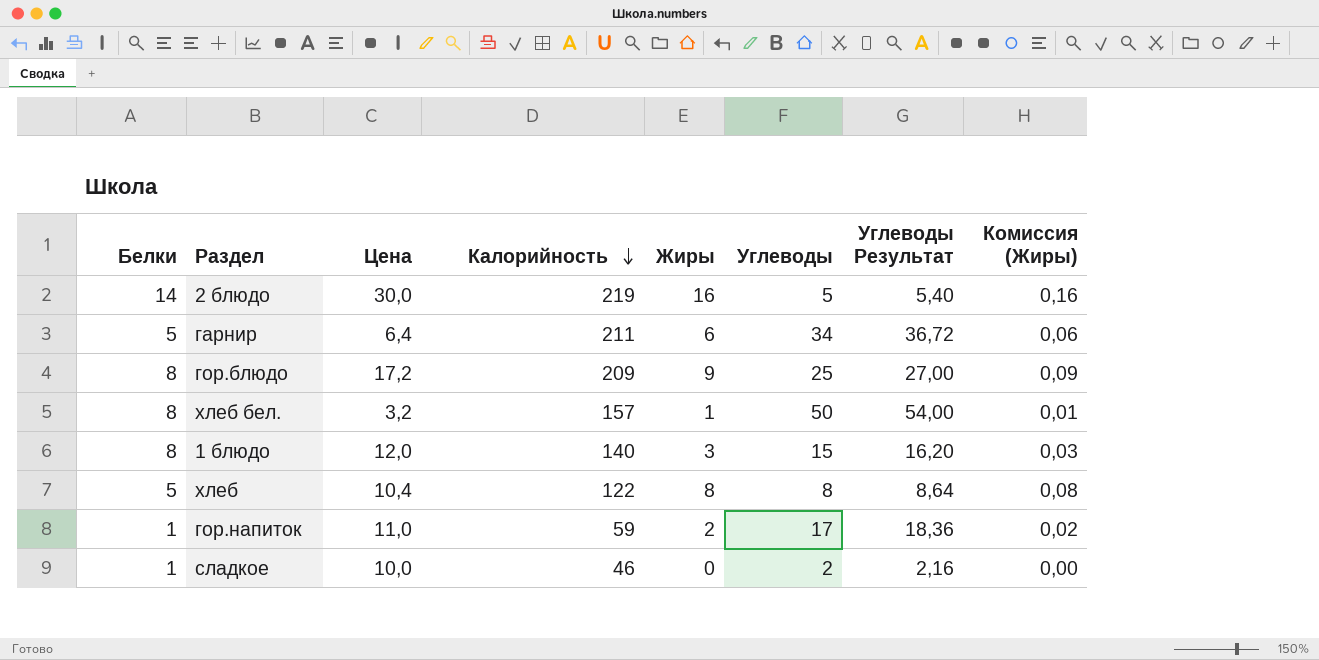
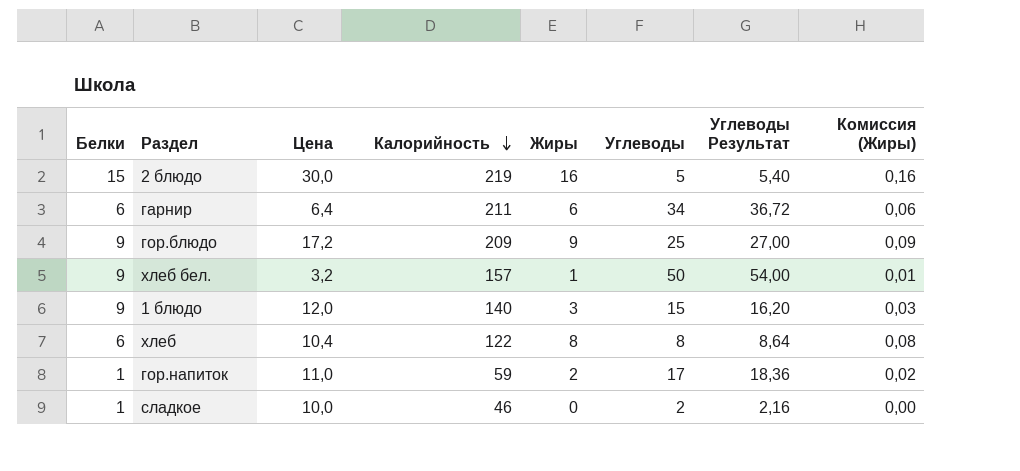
2 блюдо | Белки: 14 -> 15
гарнир | Белки: 5 -> 6
гор.блюдо | Белки: 8 -> 9
хлеб бел. | Белки: 8 -> 9
1 блюдо | Белки: 8 -> 9
хлеб | Белки: 5 -> 6

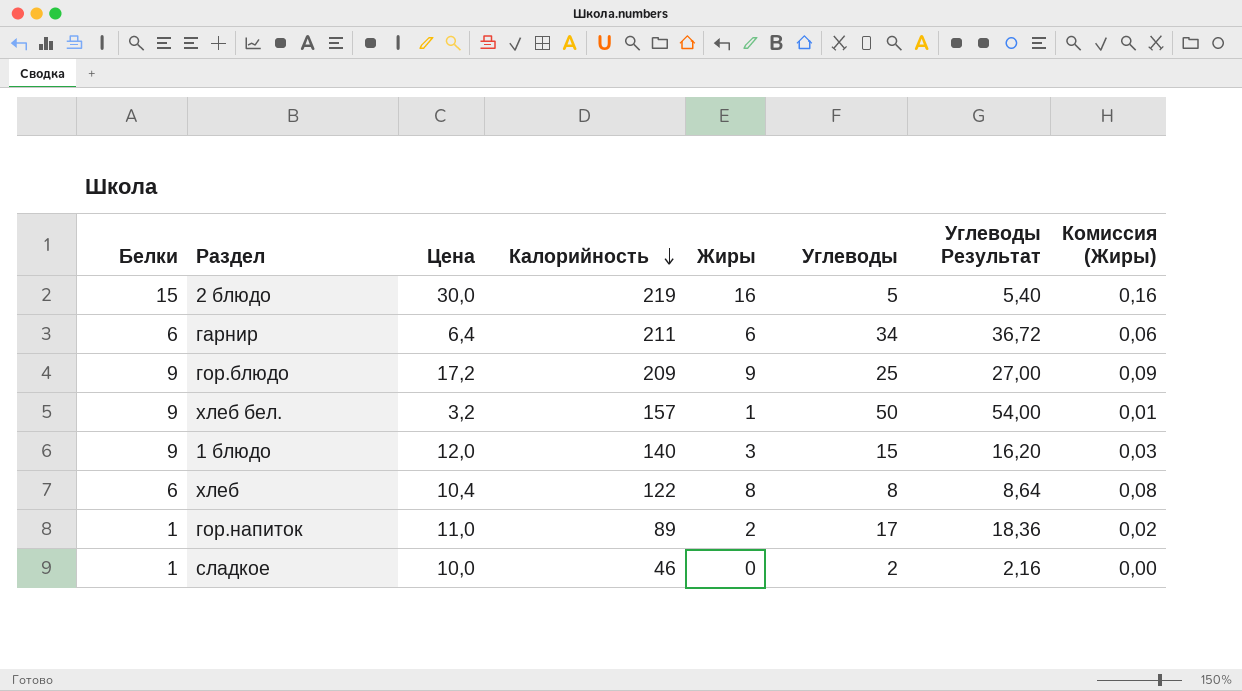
гор.напиток | Калорийность: 59 -> 89

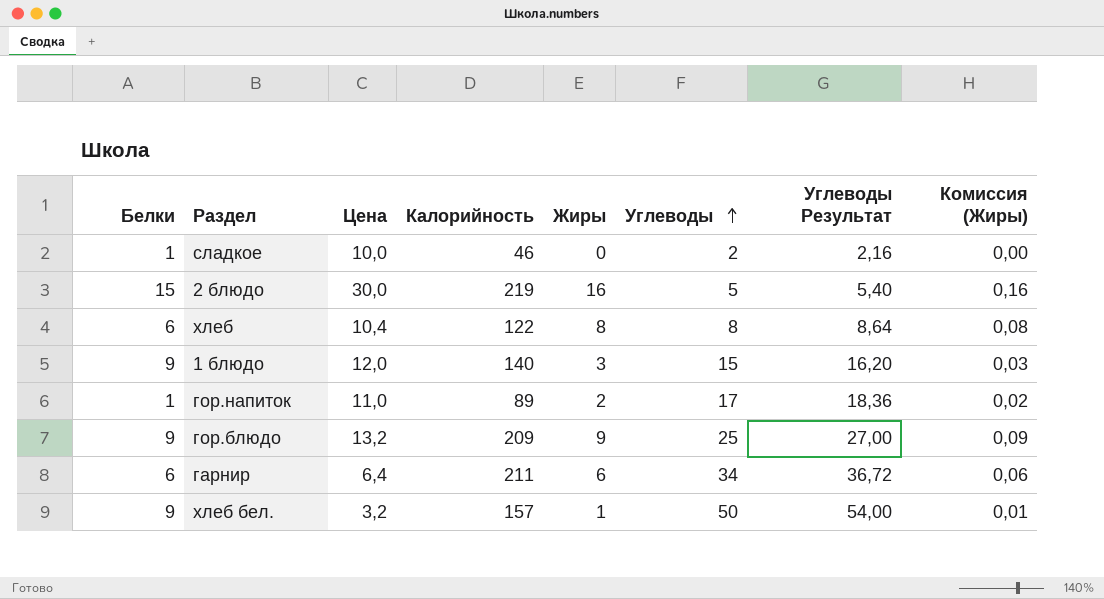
row order: Калорийность descending -> Углеводы ascending
гор.блюдо | Цена: 17,2 -> 13,2

